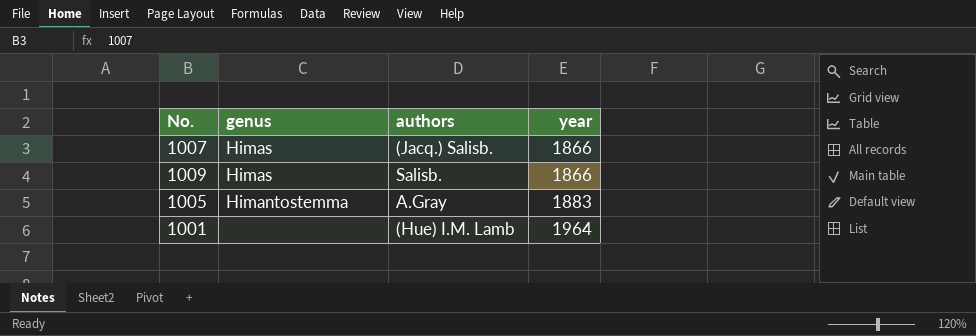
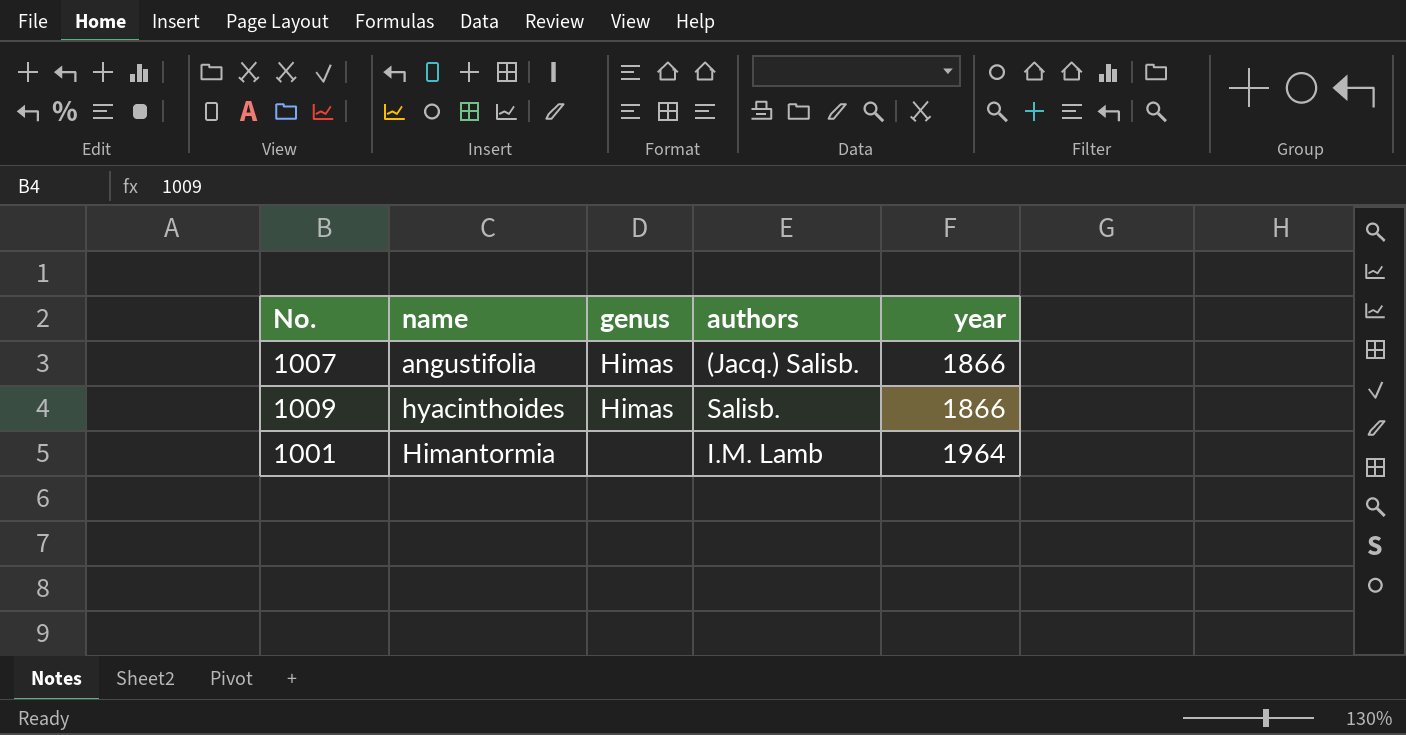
column name | position: none -> 2
row 1005: Himantostemma | A.Gray | 1883 -> none
1001 | authors: (Hue) I.M. Lamb -> I.M. Lamb

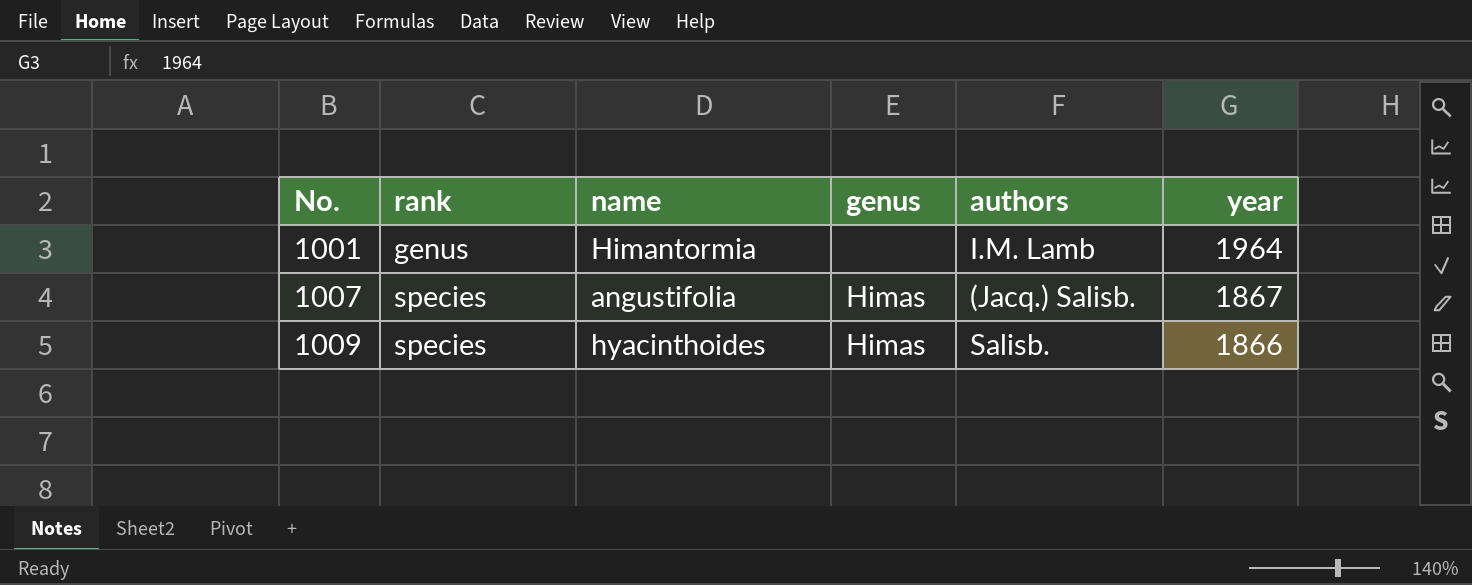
row order: year ascending -> No. ascending
column rank | position: none -> 2
1007 | year: 1866 -> 1867

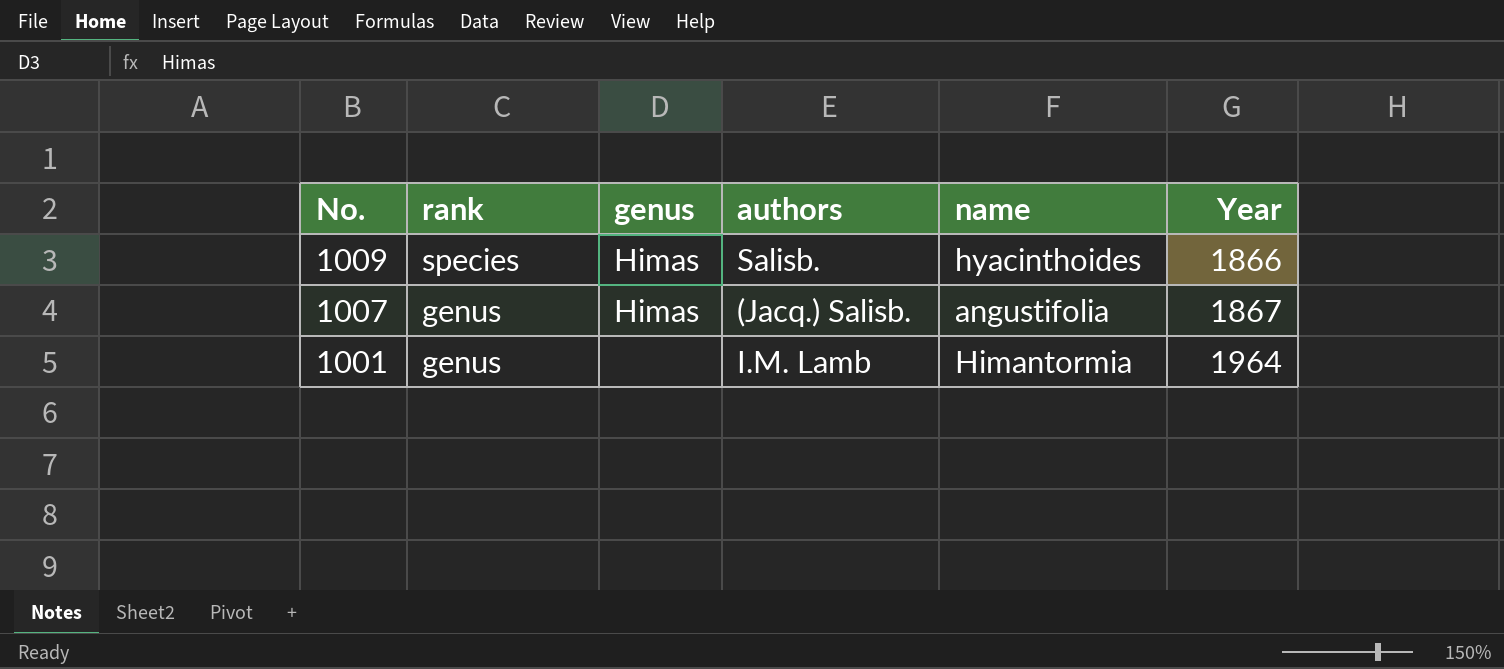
row order: No. ascending -> No. descending
column name | position: 3 -> 5
column name: year -> Year
1007 | rank: species -> genus

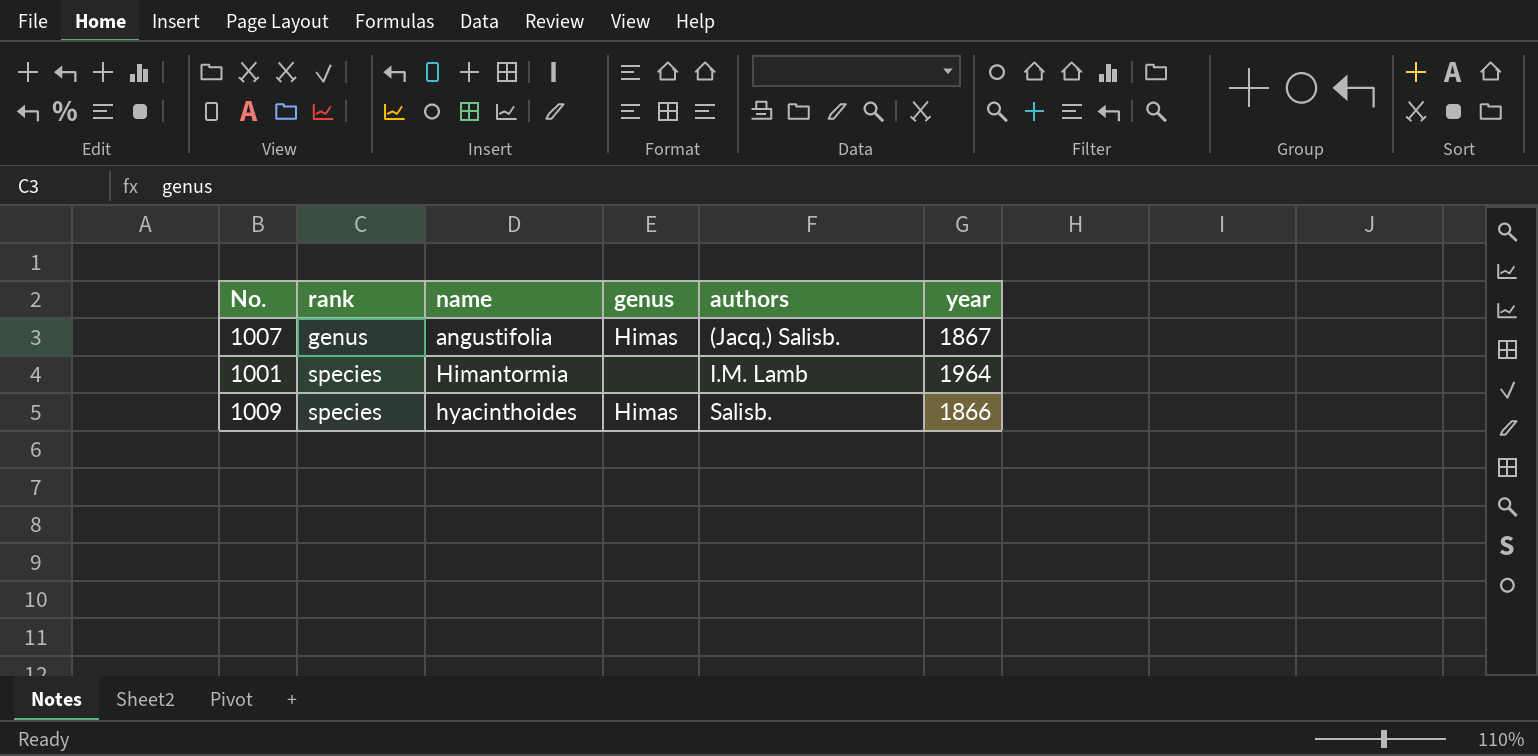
row order: No. descending -> rank ascending
column name | position: 5 -> 3
column name: Year -> year
1001 | rank: genus -> species

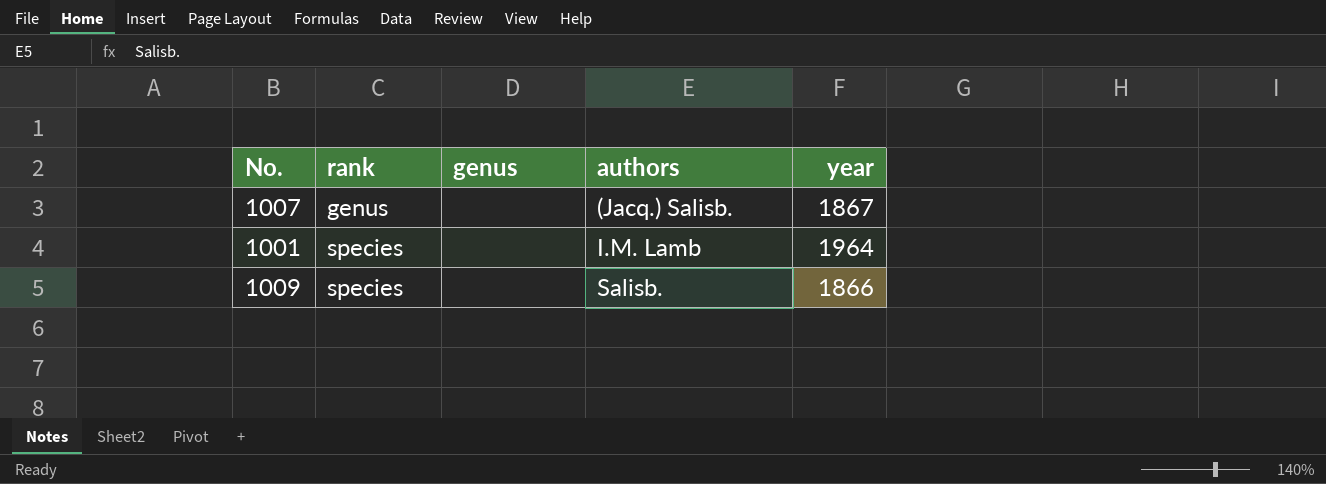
column name | position: 3 -> none
1007 | genus: Himas -> none
1009 | genus: Himas -> none

